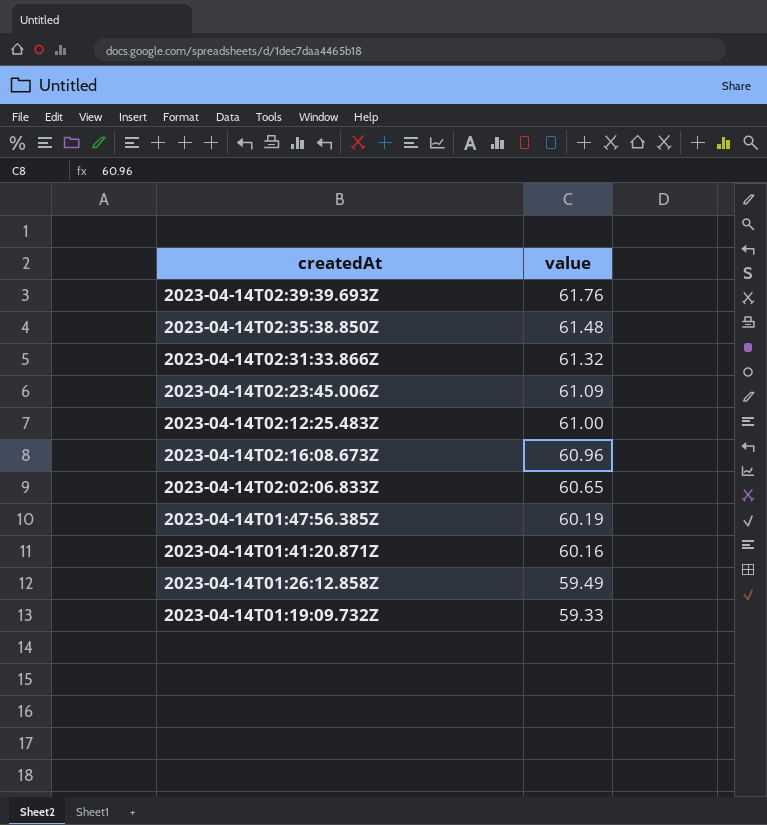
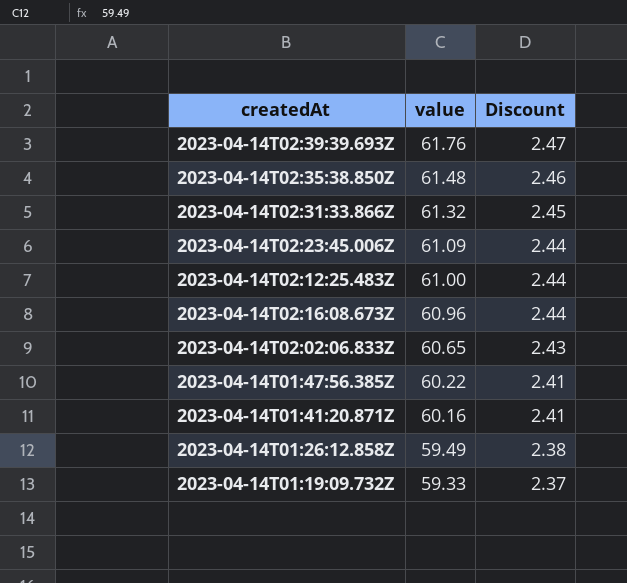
column Discount | formula: none -> [value] * 0.04
2023-04-14T01:47:56.385Z | value: 60.19 -> 60.22

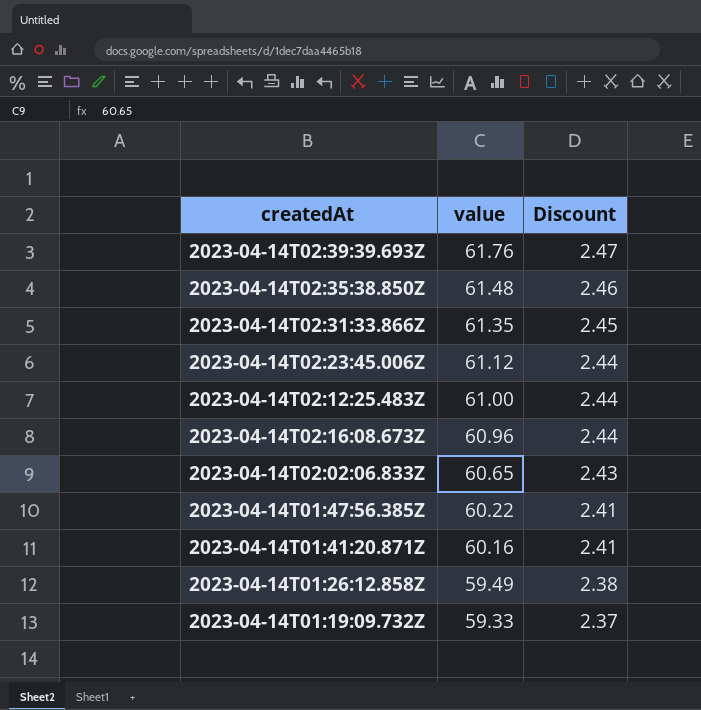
2023-04-14T02:31:33.866Z | value: 61.32 -> 61.35
2023-04-14T02:23:45.006Z | value: 61.09 -> 61.12

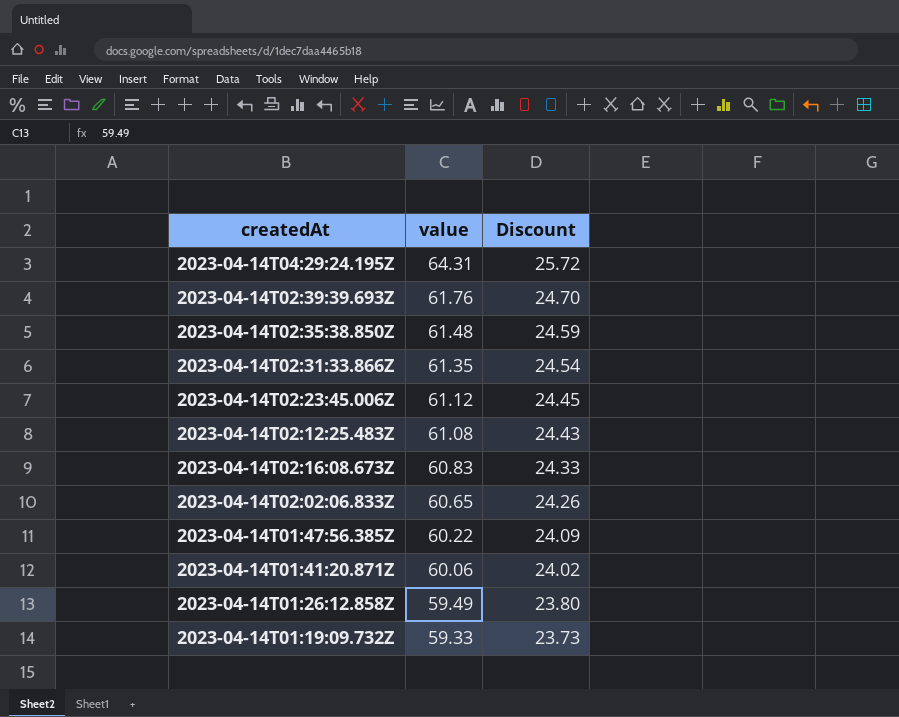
column Discount | formula: [value] * 0.04 -> [value] * 0.4
row 2023-04-14T04:29:24.195Z: none -> 64.31 | 25.72
2023-04-14T02:12:25.483Z | value: 61.00 -> 61.08
2023-04-14T02:16:08.673Z | value: 60.96 -> 60.83
2023-04-14T01:41:20.871Z | value: 60.16 -> 60.06

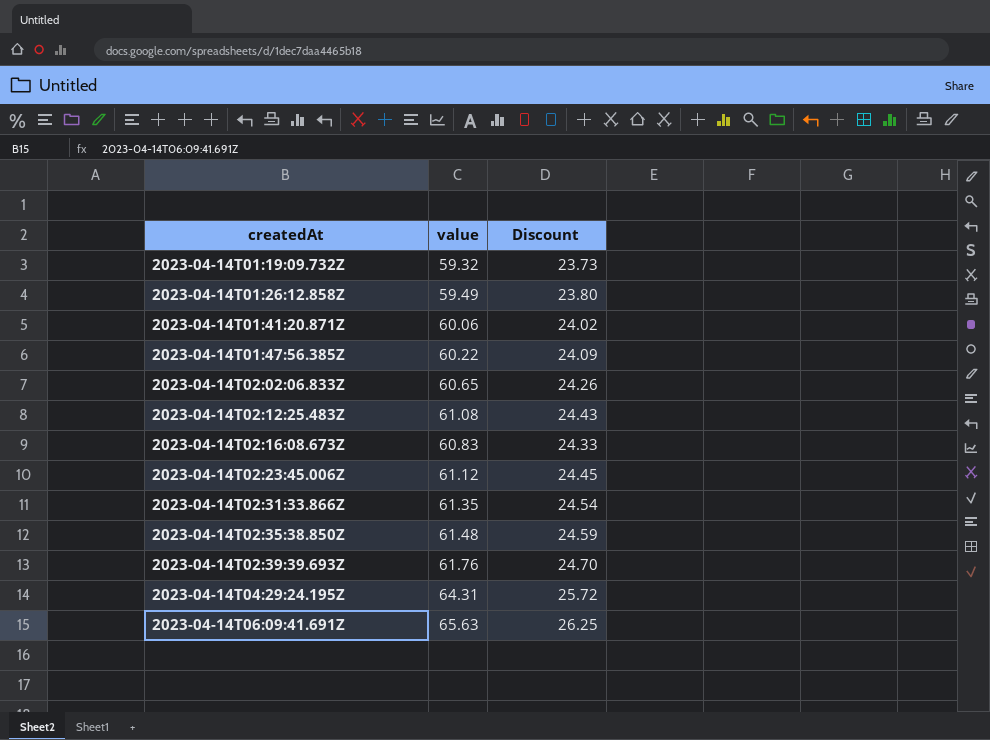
row order: value descending -> createdAt ascending
2023-04-14T01:19:09.732Z | value: 59.33 -> 59.32
row 2023-04-14T06:09:41.691Z: none -> 65.63 | 26.25

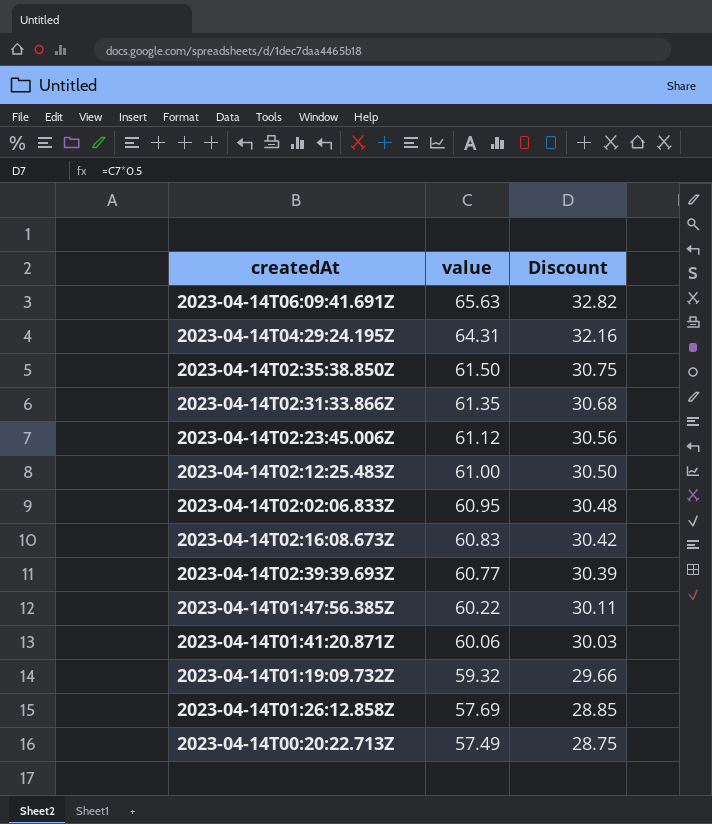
row order: createdAt ascending -> value descending
column Discount | formula: [value] * 0.4 -> [value] * 0.5
2023-04-14T02:35:38.850Z | value: 61.48 -> 61.50
2023-04-14T02:12:25.483Z | value: 61.08 -> 61.00
2023-04-14T02:02:06.833Z | value: 60.65 -> 60.95
2023-04-14T02:39:39.693Z | value: 61.76 -> 60.77
2023-04-14T01:26:12.858Z | value: 59.49 -> 57.69
row 2023-04-14T00:20:22.713Z: none -> 57.49 | 28.75

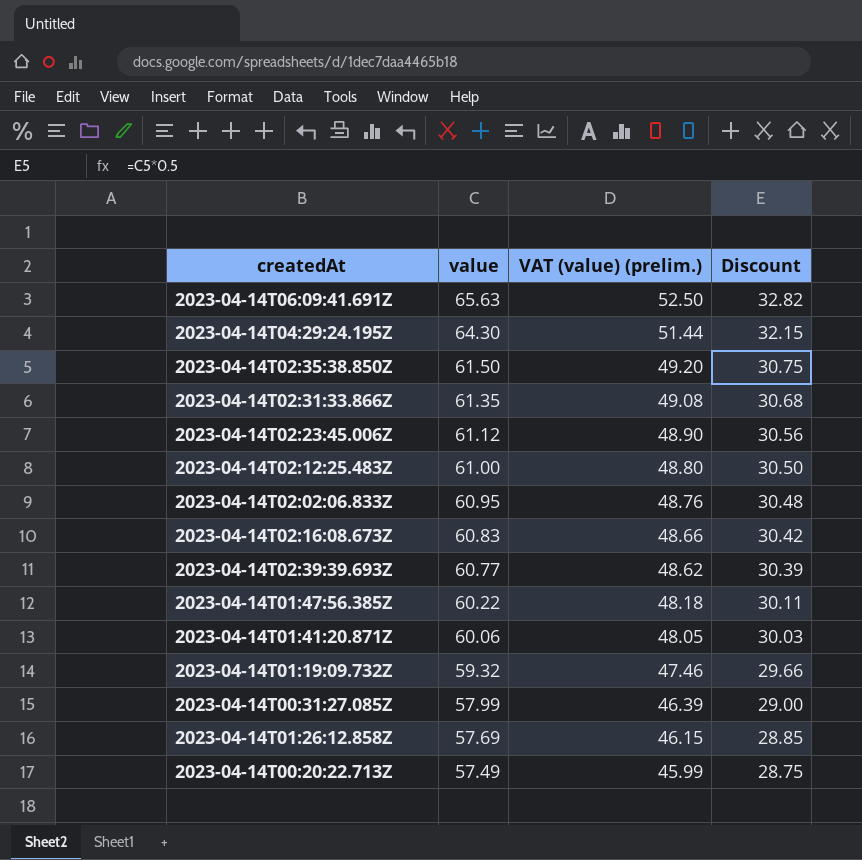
column VAT (value) (prelim.) | formula: none -> [value] * 0.8
2023-04-14T04:29:24.195Z | value: 64.31 -> 64.30
2023-04-14T04:29:24.195Z | Discount: 32.16 -> 32.15
row 2023-04-14T00:31:27.085Z: none -> 57.99 | 46.39 | 29.00

